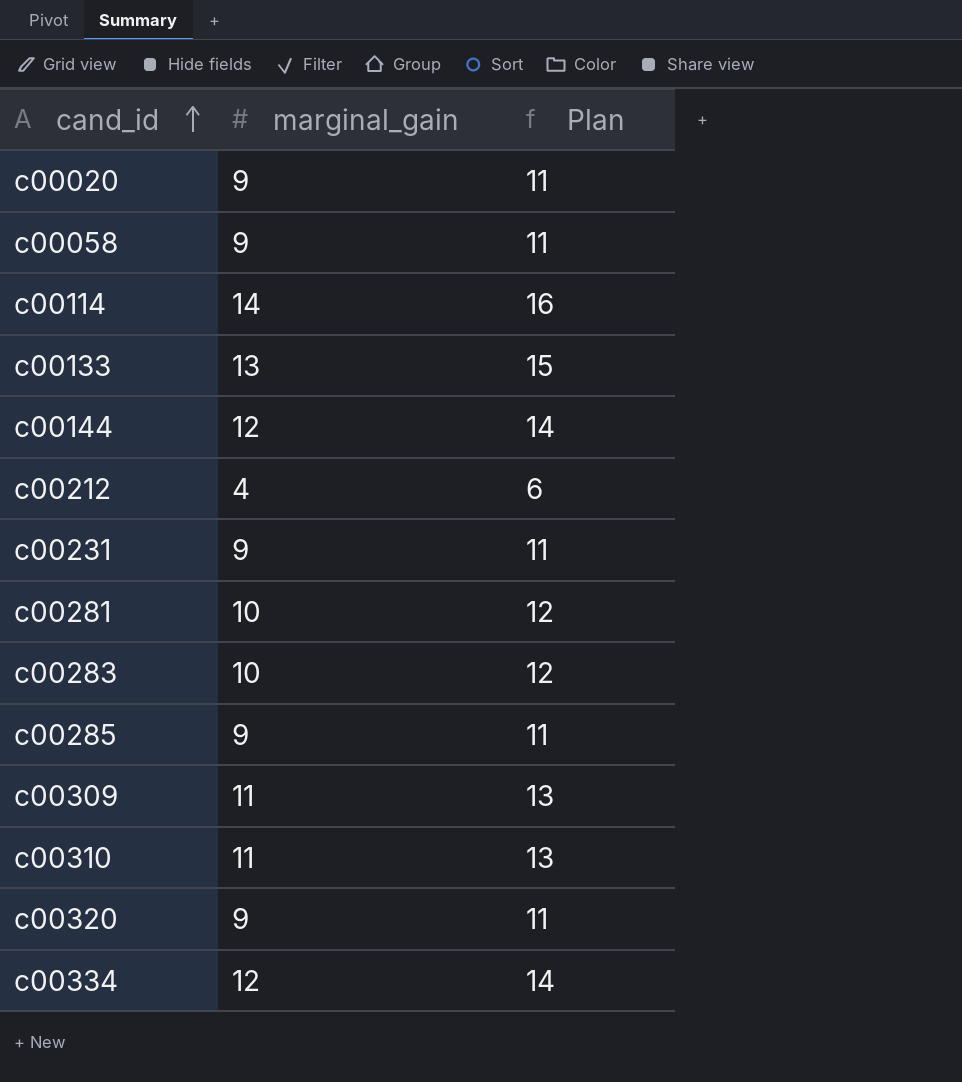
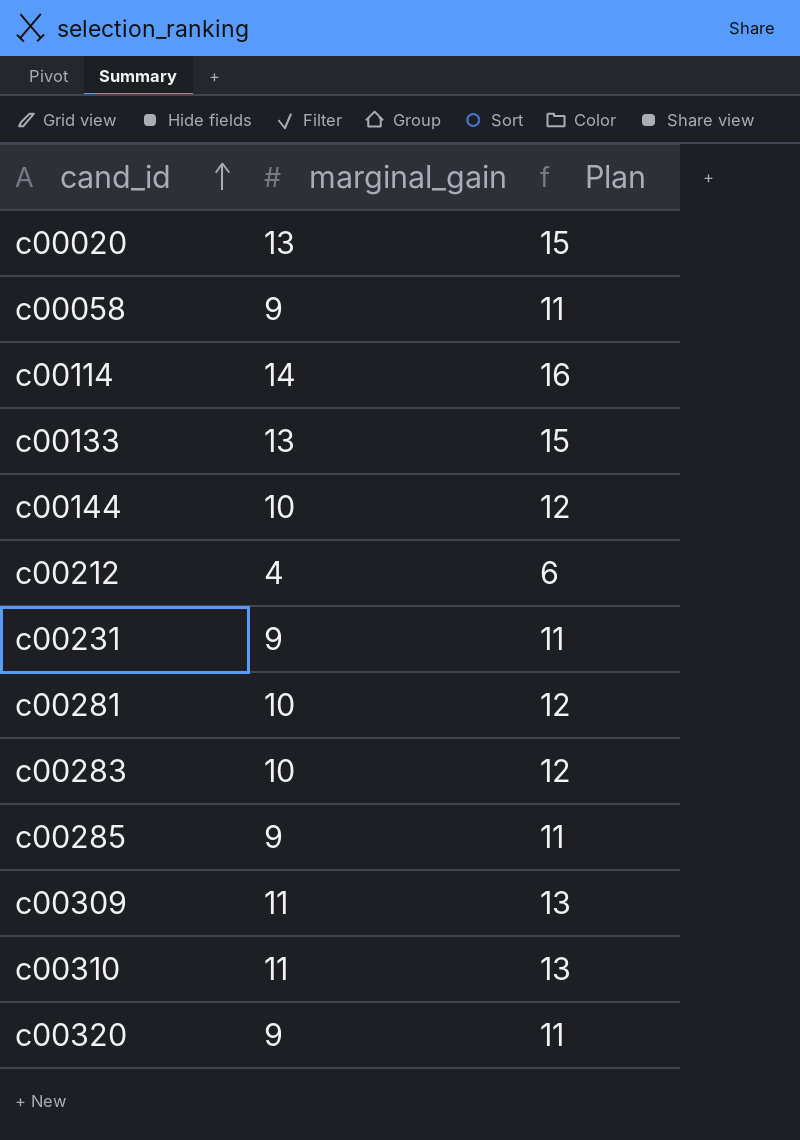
row c00334: 12 | 14 -> none
c00020 | marginal_gain: 9 -> 13
c00020 | Plan: 11 -> 15
c00144 | marginal_gain: 12 -> 10
c00144 | Plan: 14 -> 12

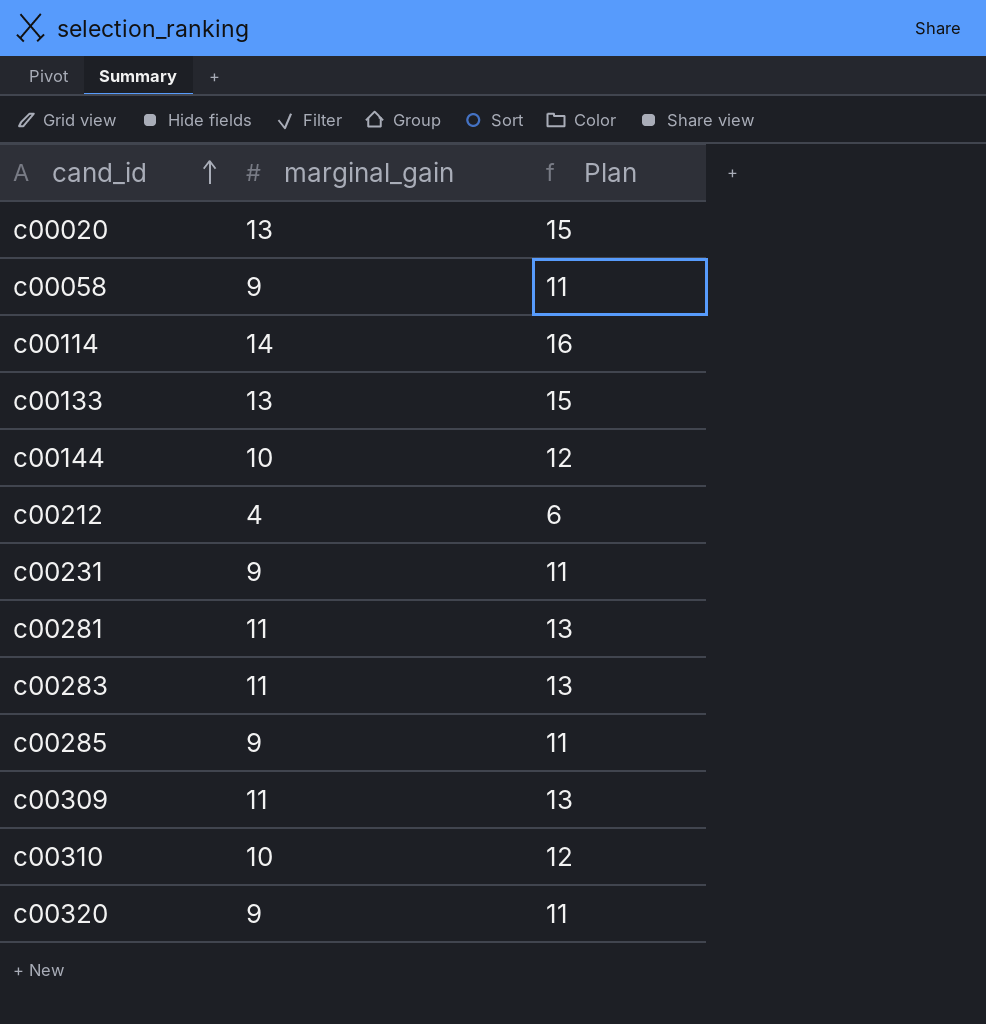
c00281 | marginal_gain: 10 -> 11
c00281 | Plan: 12 -> 13
c00283 | marginal_gain: 10 -> 11
c00283 | Plan: 12 -> 13
c00310 | marginal_gain: 11 -> 10
c00310 | Plan: 13 -> 12

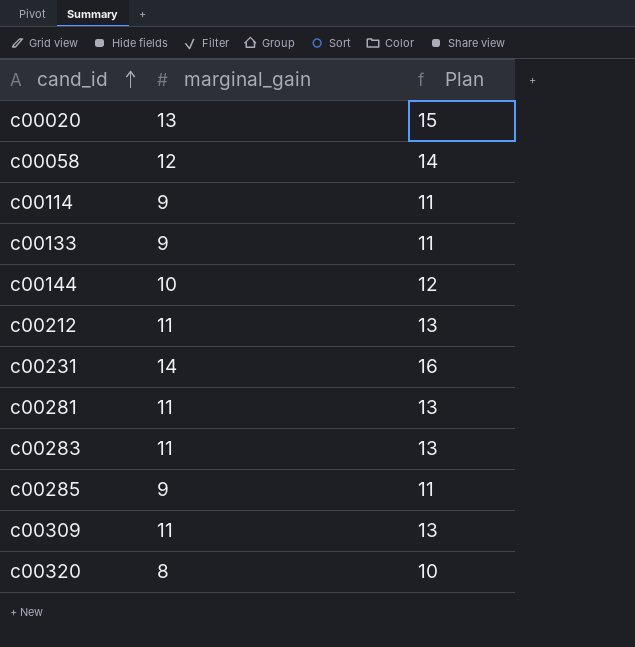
row c00310: 10 | 12 -> none
c00058 | marginal_gain: 9 -> 12
c00058 | Plan: 11 -> 14
c00114 | marginal_gain: 14 -> 9
c00114 | Plan: 16 -> 11
c00133 | marginal_gain: 13 -> 9
c00133 | Plan: 15 -> 11
c00212 | marginal_gain: 4 -> 11
c00212 | Plan: 6 -> 13
c00231 | marginal_gain: 9 -> 14
c00231 | Plan: 11 -> 16
c00320 | marginal_gain: 9 -> 8
c00320 | Plan: 11 -> 10

